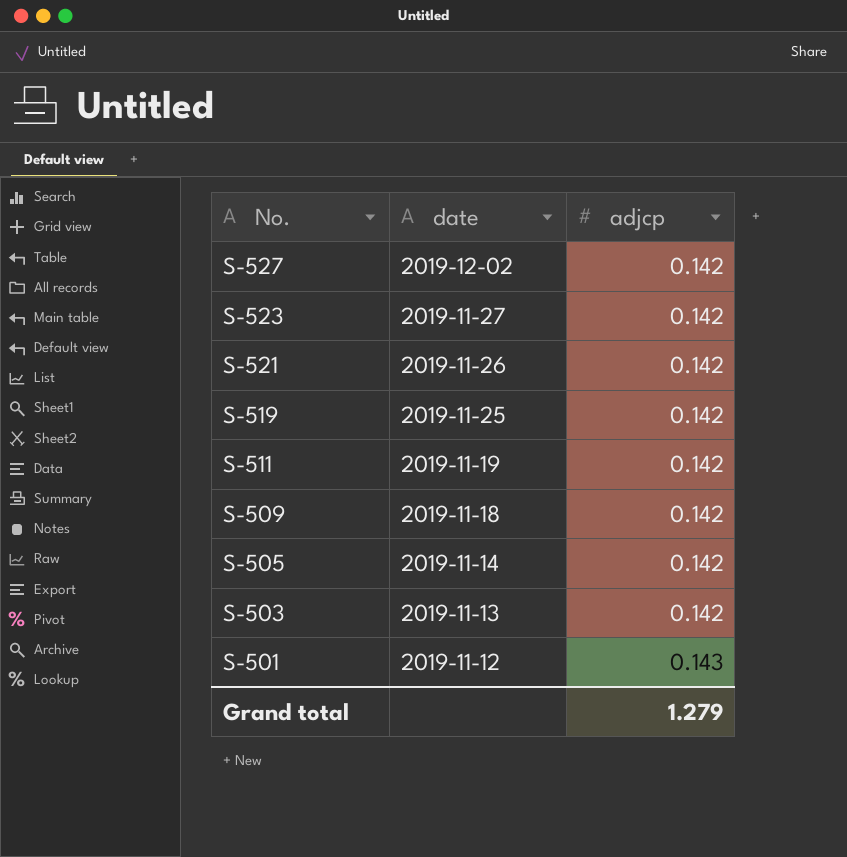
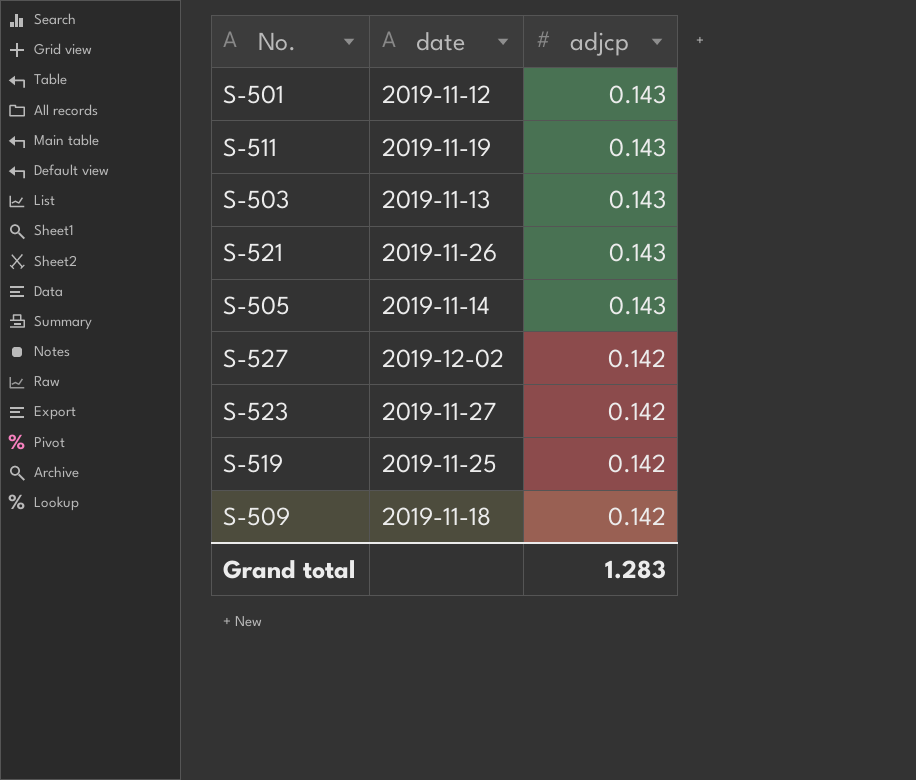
row order: No. descending -> adjcp descending
S-511 | adjcp: 0.142 -> 0.143
S-503 | adjcp: 0.142 -> 0.143
S-521 | adjcp: 0.142 -> 0.143
S-505 | adjcp: 0.142 -> 0.143
Grand total | adjcp: 1.279 -> 1.283

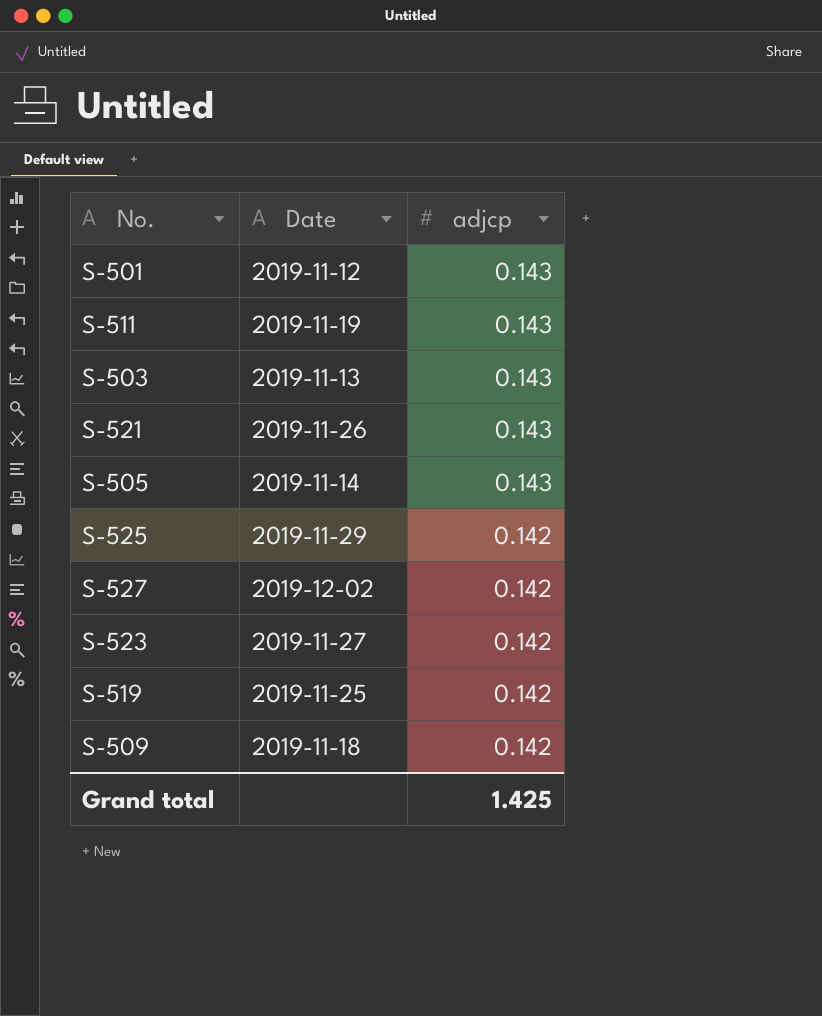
column name: date -> Date
row S-525: none -> 2019-11-29 | 0.142
Grand total | adjcp: 1.283 -> 1.425

